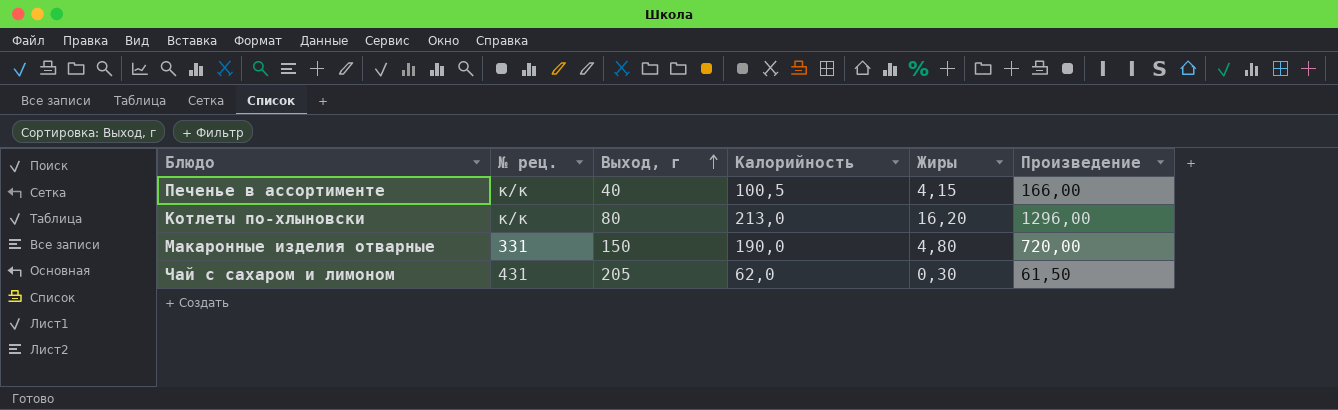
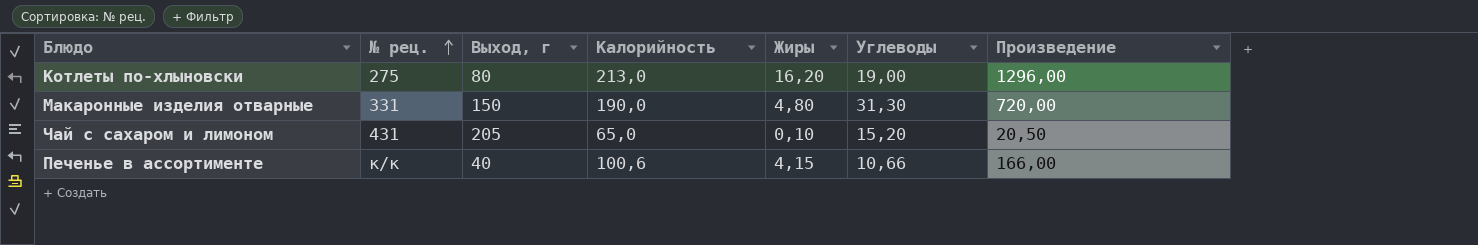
row order: Выход, г ascending -> № рец. ascending
column Углеводы | position: none -> 6
Котлеты по-хлыновски | № рец.: к/к -> 275
Чай с сахаром и лимоном | Калорийность: 62,0 -> 65,0
Чай с сахаром и лимоном | Жиры: 0,30 -> 0,10
Чай с сахаром и лимоном | Произведение: 61,50 -> 20,50
Печенье в ассортименте | Калорийность: 100,5 -> 100,6

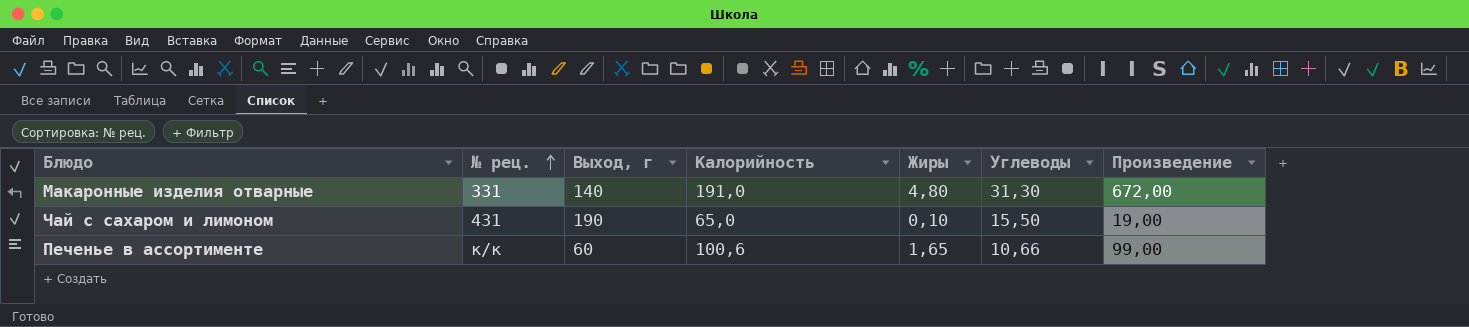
row Котлеты по-хлыновски: 275 | 80 | 213,0 | 16,20 | 19,00 | 1296,00 -> none
Макаронные изделия отварные | Выход, г: 150 -> 140
Макаронные изделия отварные | Калорийность: 190,0 -> 191,0
Макаронные изделия отварные | Произведение: 720,00 -> 672,00
Чай с сахаром и лимоном | Выход, г: 205 -> 190
Чай с сахаром и лимоном | Углеводы: 15,20 -> 15,50
Чай с сахаром и лимоном | Произведение: 20,50 -> 19,00
Печенье в ассортименте | Выход, г: 40 -> 60
Печенье в ассортименте | Жиры: 4,15 -> 1,65
Печенье в ассортименте | Произведение: 166,00 -> 99,00

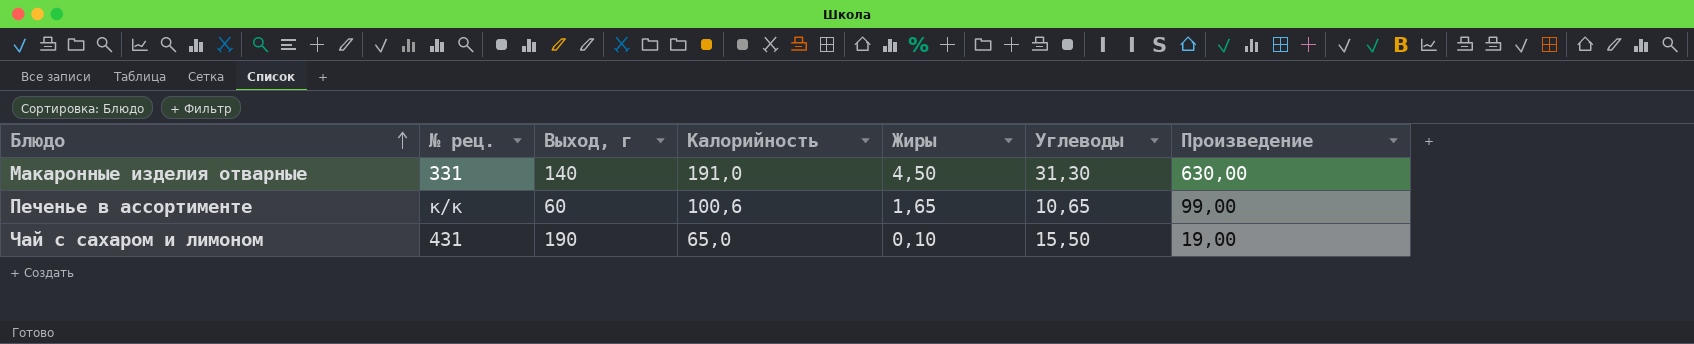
row order: № рец. ascending -> Блюдо ascending
Макаронные изделия отварные | Жиры: 4,80 -> 4,50
Макаронные изделия отварные | Произведение: 672,00 -> 630,00
Печенье в ассортименте | Углеводы: 10,66 -> 10,65

